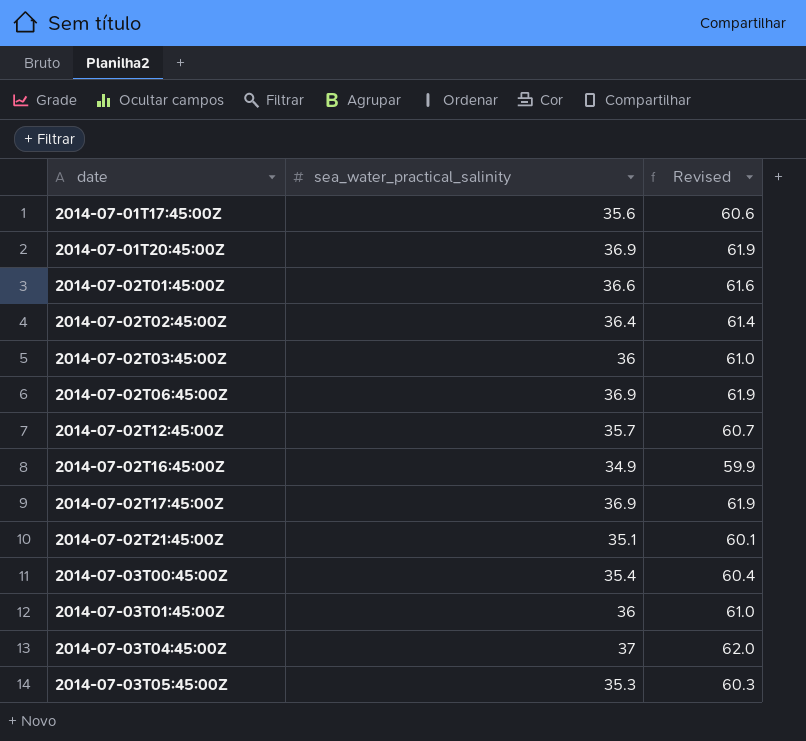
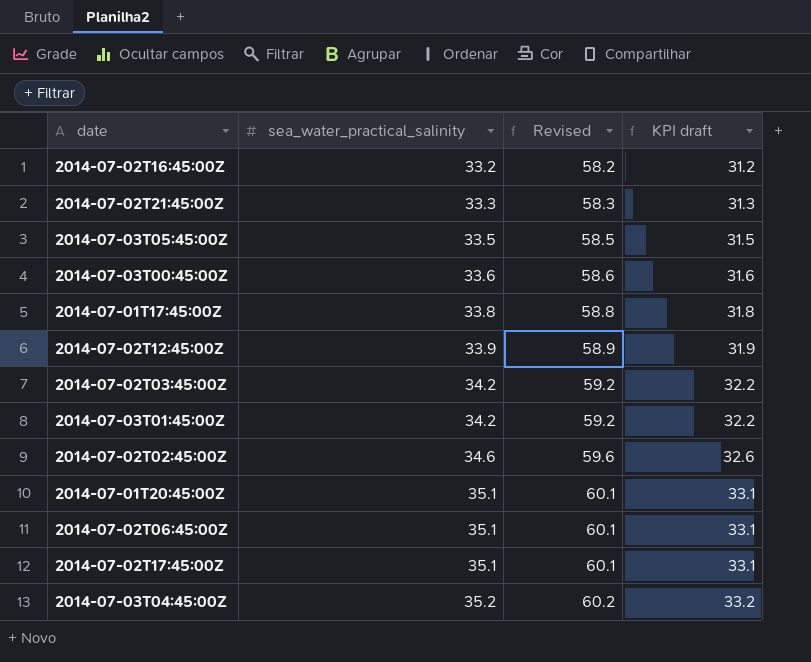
row order: date ascending -> sea_water_practical_salinity ascending
column KPI draft | formula: none -> [sea_water_practical_salinity] - 2
row 2014-07-02T01:45:00Z: 36.6 | 61.6 -> none
2014-07-02T16:45:00Z | sea_water_practical_salinity: 34.9 -> 33.2
2014-07-02T16:45:00Z | Revised: 59.9 -> 58.2
2014-07-02T21:45:00Z | sea_water_practical_salinity: 35.1 -> 33.3
2014-07-02T21:45:00Z | Revised: 60.1 -> 58.3
2014-07-03T05:45:00Z | sea_water_practical_salinity: 35.3 -> 33.5
2014-07-03T05:45:00Z | Revised: 60.3 -> 58.5
2014-07-03T00:45:00Z | sea_water_practical_salinity: 35.4 -> 33.6
2014-07-03T00:45:00Z | Revised: 60.4 -> 58.6
2014-07-01T17:45:00Z | sea_water_practical_salinity: 35.6 -> 33.8
2014-07-01T17:45:00Z | Revised: 60.6 -> 58.8
2014-07-02T12:45:00Z | sea_water_practical_salinity: 35.7 -> 33.9
2014-07-02T12:45:00Z | Revised: 60.7 -> 58.9
2014-07-02T03:45:00Z | sea_water_practical_salinity: 36 -> 34.2
2014-07-02T03:45:00Z | Revised: 61.0 -> 59.2
2014-07-03T01:45:00Z | sea_water_practical_salinity: 36 -> 34.2
2014-07-03T01:45:00Z | Revised: 61.0 -> 59.2
2014-07-02T02:45:00Z | sea_water_practical_salinity: 36.4 -> 34.6
2014-07-02T02:45:00Z | Revised: 61.4 -> 59.6
2014-07-01T20:45:00Z | sea_water_practical_salinity: 36.9 -> 35.1
2014-07-01T20:45:00Z | Revised: 61.9 -> 60.1
2014-07-02T06:45:00Z | sea_water_practical_salinity: 36.9 -> 35.1
2014-07-02T06:45:00Z | Revised: 61.9 -> 60.1
2014-07-02T17:45:00Z | sea_water_practical_salinity: 36.9 -> 35.1
2014-07-02T17:45:00Z | Revised: 61.9 -> 60.1
2014-07-03T04:45:00Z | sea_water_practical_salinity: 37 -> 35.2
2014-07-03T04:45:00Z | Revised: 62.0 -> 60.2

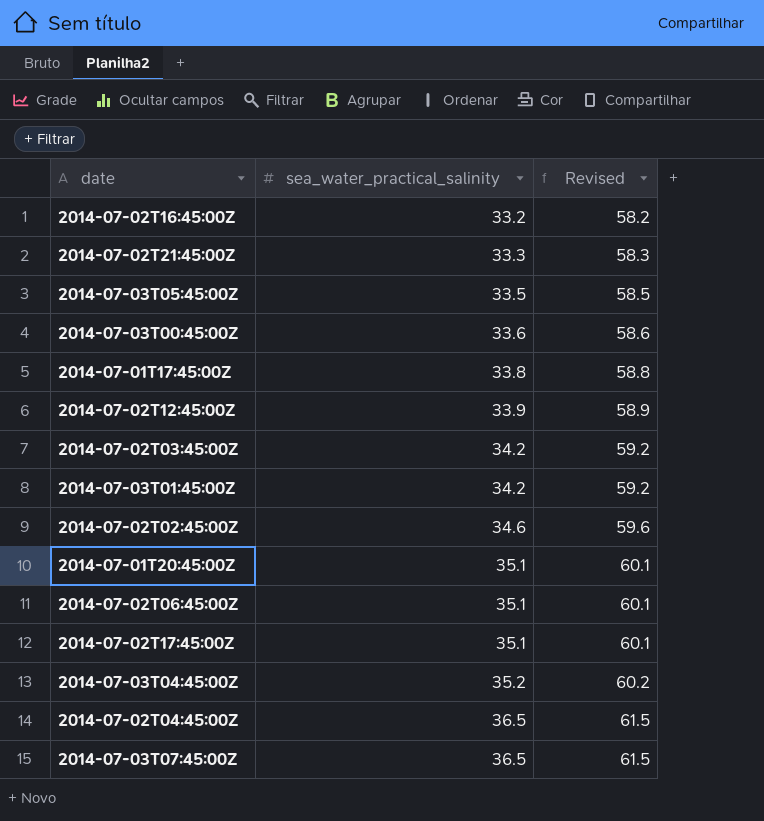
column KPI draft | formula: [sea_water_practical_salinity] - 2 -> none
row 2014-07-02T04:45:00Z: none -> 36.5 | 61.5
row 2014-07-03T07:45:00Z: none -> 36.5 | 61.5

